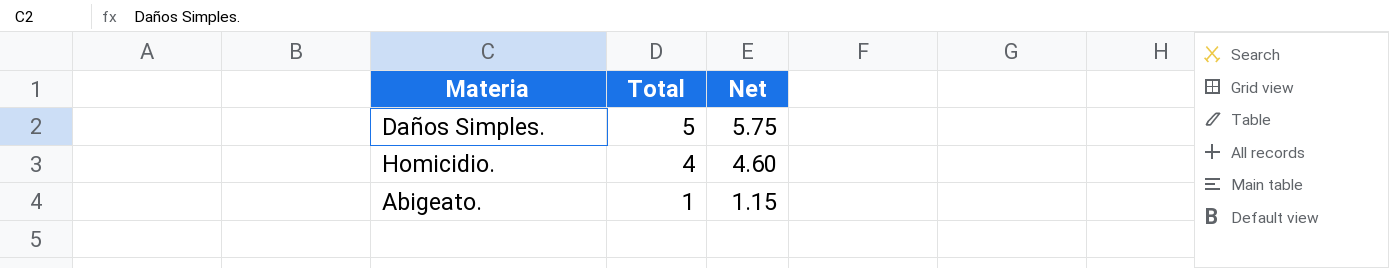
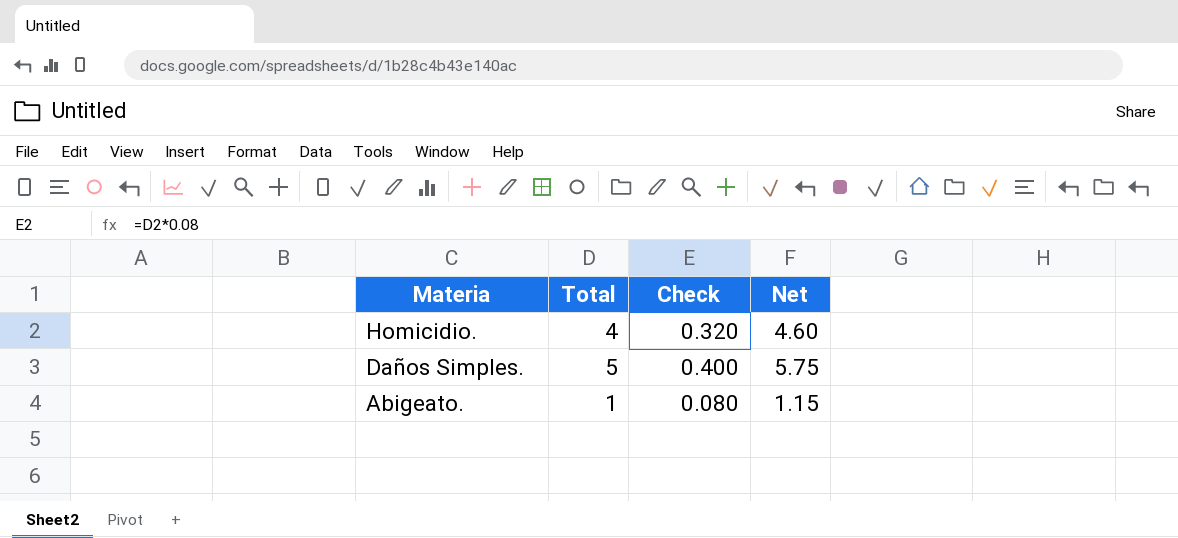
row order: Total descending -> Materia descending
column Check | formula: none -> [Total] * 0.08

